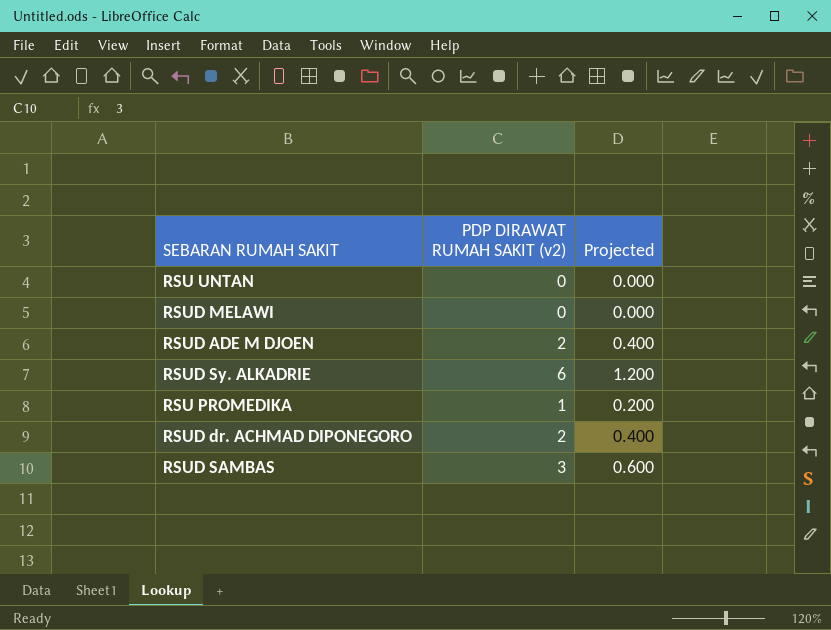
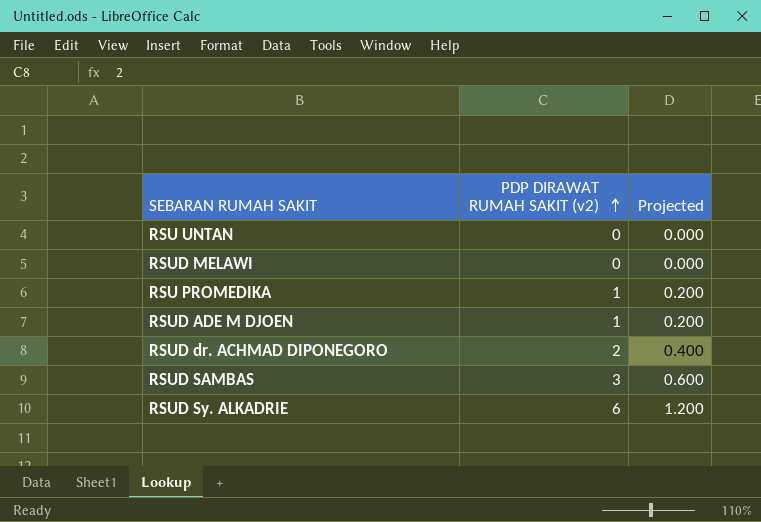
row order: none -> PDP DIRAWAT RUMAH SAKIT (v2) ascending
RSUD ADE M DJOEN | PDP DIRAWAT RUMAH SAKIT (v2): 2 -> 1
RSUD ADE M DJOEN | Projected: 0.400 -> 0.200

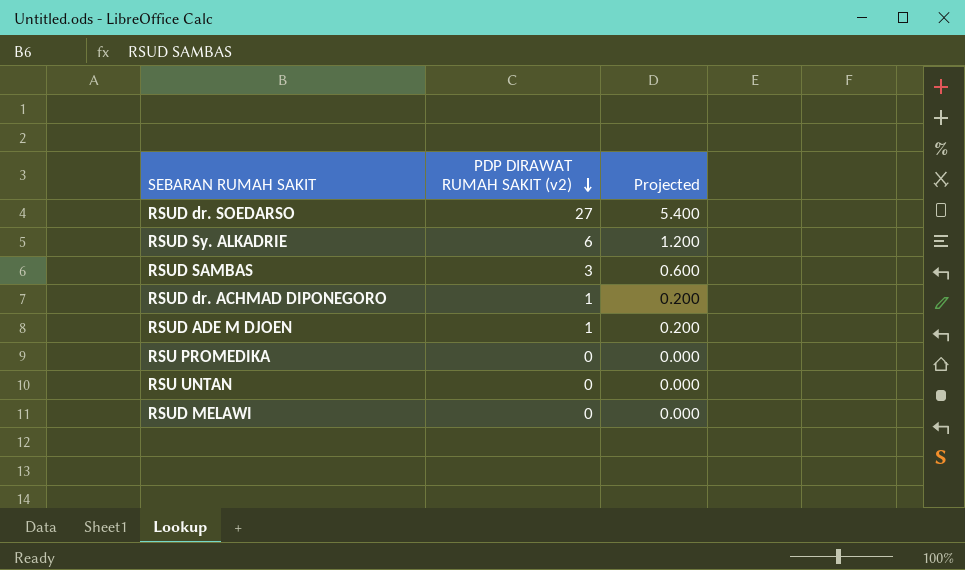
row order: PDP DIRAWAT RUMAH SAKIT (v2) ascending -> PDP DIRAWAT RUMAH SAKIT (v2) descending
row RSUD dr. SOEDARSO: none -> 27 | 5.400
RSUD dr. ACHMAD DIPONEGORO | PDP DIRAWAT RUMAH SAKIT (v2): 2 -> 1
RSUD dr. ACHMAD DIPONEGORO | Projected: 0.400 -> 0.200
RSU PROMEDIKA | PDP DIRAWAT RUMAH SAKIT (v2): 1 -> 0
RSU PROMEDIKA | Projected: 0.200 -> 0.000

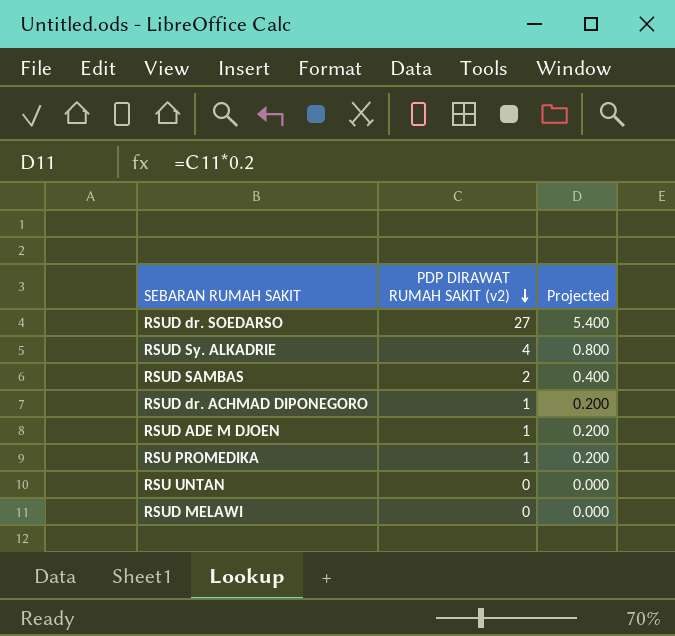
RSUD Sy. ALKADRIE | PDP DIRAWAT RUMAH SAKIT (v2): 6 -> 4
RSUD Sy. ALKADRIE | Projected: 1.200 -> 0.800
RSUD SAMBAS | PDP DIRAWAT RUMAH SAKIT (v2): 3 -> 2
RSUD SAMBAS | Projected: 0.600 -> 0.400
RSU PROMEDIKA | PDP DIRAWAT RUMAH SAKIT (v2): 0 -> 1
RSU PROMEDIKA | Projected: 0.000 -> 0.200

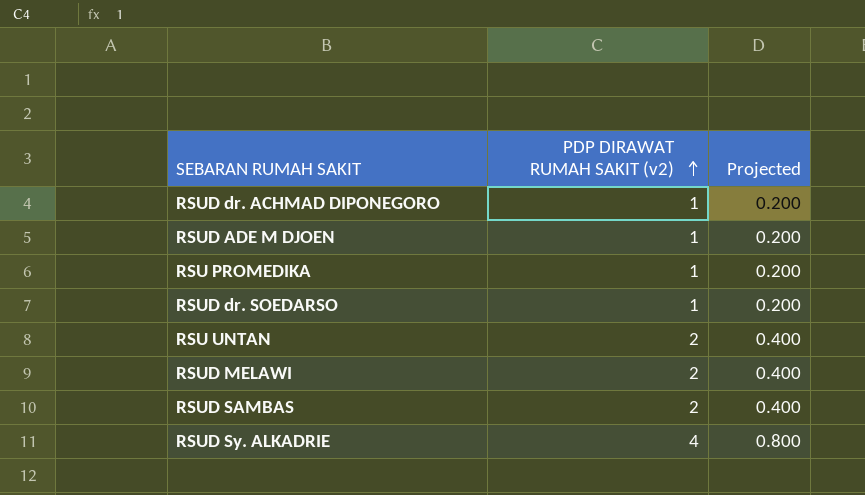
row order: PDP DIRAWAT RUMAH SAKIT (v2) descending -> PDP DIRAWAT RUMAH SAKIT (v2) ascending
RSUD dr. SOEDARSO | PDP DIRAWAT RUMAH SAKIT (v2): 27 -> 1
RSUD dr. SOEDARSO | Projected: 5.400 -> 0.200
RSU UNTAN | PDP DIRAWAT RUMAH SAKIT (v2): 0 -> 2
RSU UNTAN | Projected: 0.000 -> 0.400
RSUD MELAWI | PDP DIRAWAT RUMAH SAKIT (v2): 0 -> 2
RSUD MELAWI | Projected: 0.000 -> 0.400

